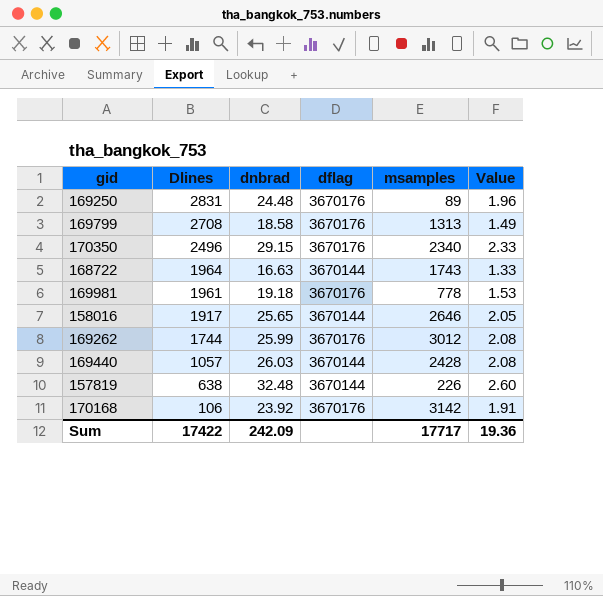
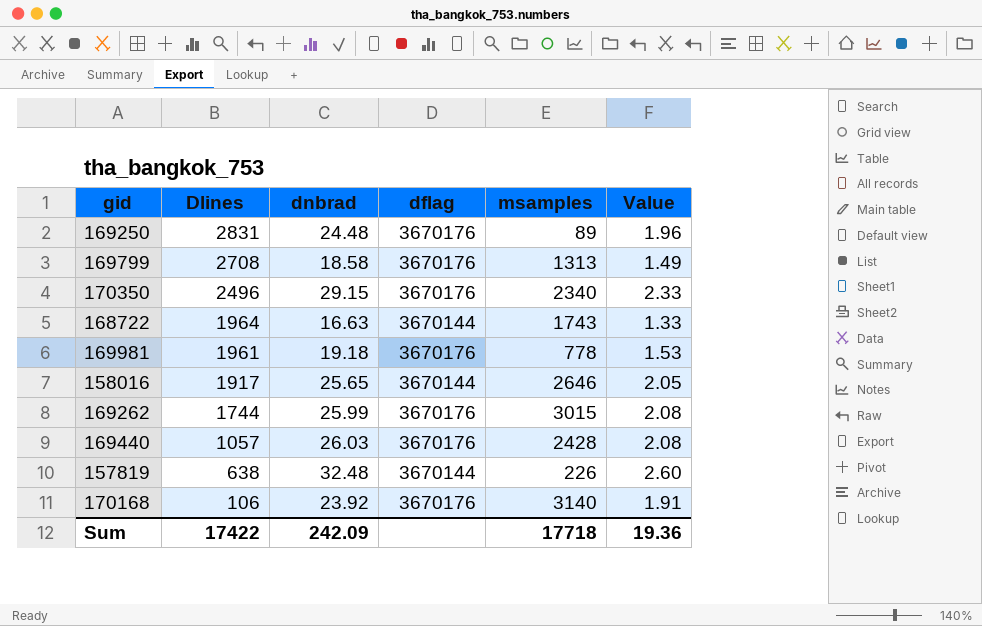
169262 | msamples: 3012 -> 3015
169440 | dflag: 3670144 -> 3670176
170168 | msamples: 3142 -> 3140
Sum | msamples: 17717 -> 17718

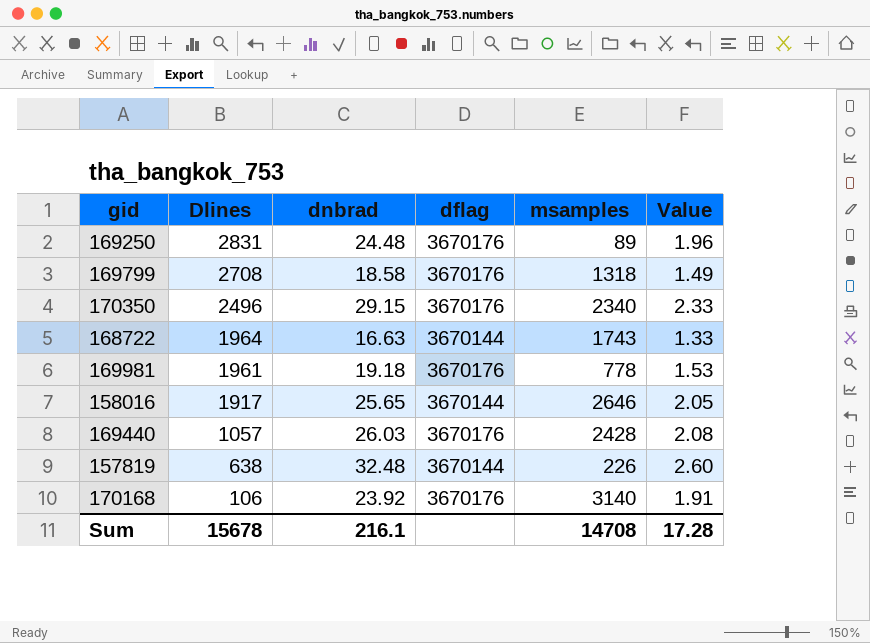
row 169262: 1744 | 25.99 | 3670176 | 3015 | 2.08 -> none
169799 | msamples: 1313 -> 1318
Sum | Dlines: 17422 -> 15678
Sum | dnbrad: 242.09 -> 216.1
Sum | msamples: 17718 -> 14708
Sum | Value: 19.36 -> 17.28

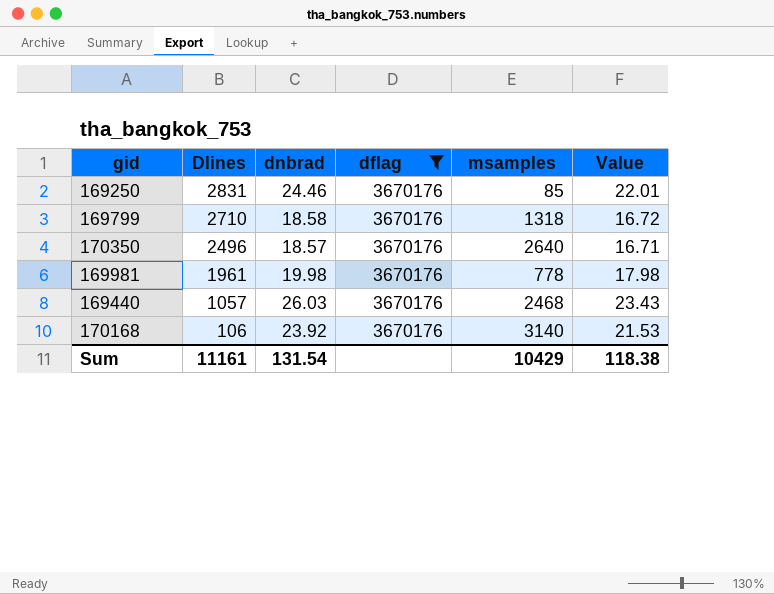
filter: none -> dflag = 3670176
column Value | formula: [dnbrad] * 0.08 -> [dnbrad] * 0.9
169250 | dnbrad: 24.48 -> 24.46
169250 | msamples: 89 -> 85
169799 | Dlines: 2708 -> 2710
170350 | dnbrad: 29.15 -> 18.57
170350 | msamples: 2340 -> 2640
169981 | dnbrad: 19.18 -> 19.98
169440 | msamples: 2428 -> 2468
Sum | Dlines: 15678 -> 11161
Sum | dnbrad: 216.1 -> 131.54
Sum | msamples: 14708 -> 10429
Sum | Value: 17.28 -> 118.38

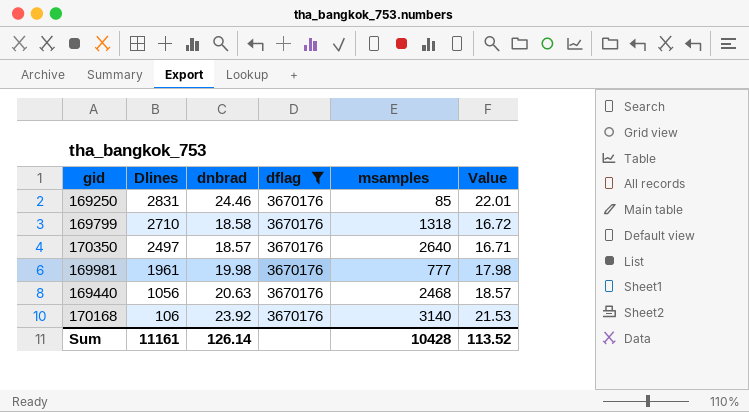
170350 | Dlines: 2496 -> 2497
169981 | msamples: 778 -> 777
169440 | Dlines: 1057 -> 1056
169440 | dnbrad: 26.03 -> 20.63
169440 | Value: 23.43 -> 18.57
Sum | dnbrad: 131.54 -> 126.14
Sum | msamples: 10429 -> 10428
Sum | Value: 118.38 -> 113.52

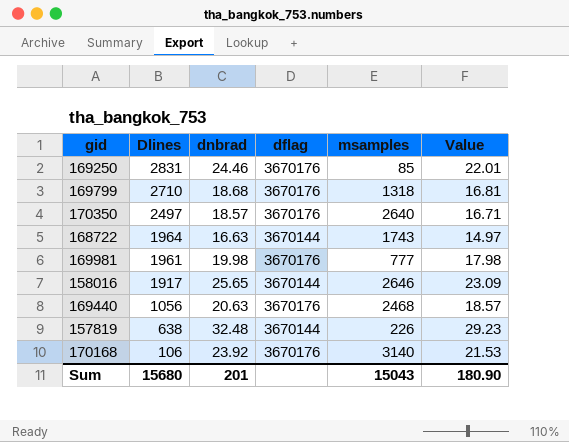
filter: dflag = 3670176 -> none
169799 | dnbrad: 18.58 -> 18.68
169799 | Value: 16.72 -> 16.81
Sum | Dlines: 11161 -> 15680
Sum | dnbrad: 126.14 -> 201
Sum | msamples: 10428 -> 15043
Sum | Value: 113.52 -> 180.90

